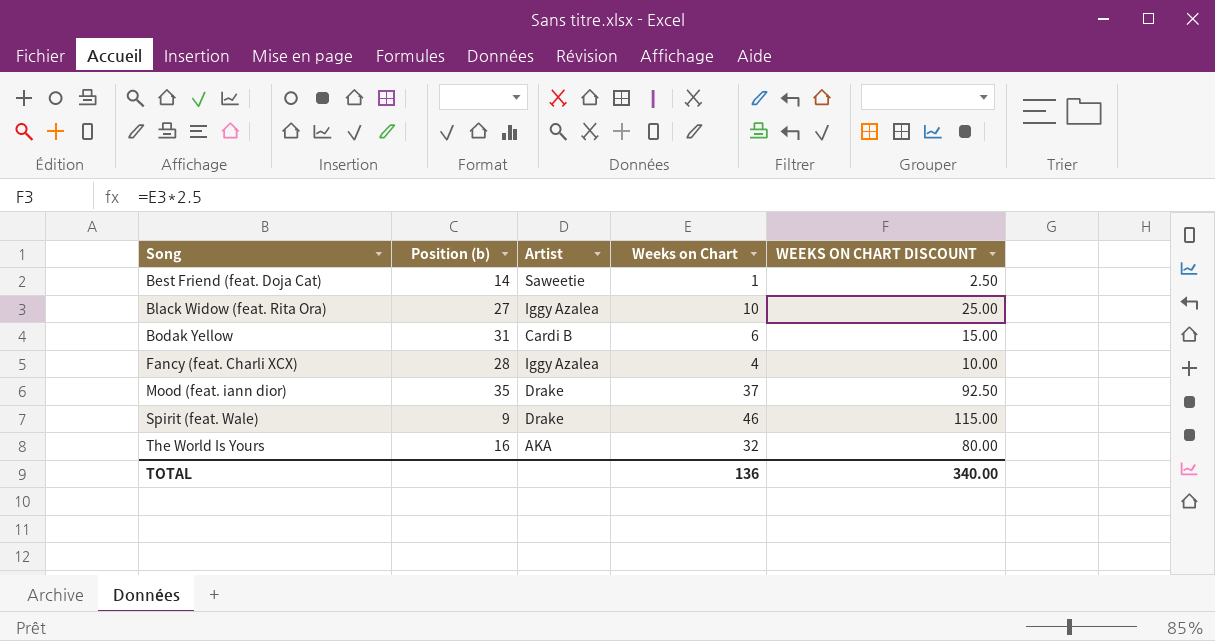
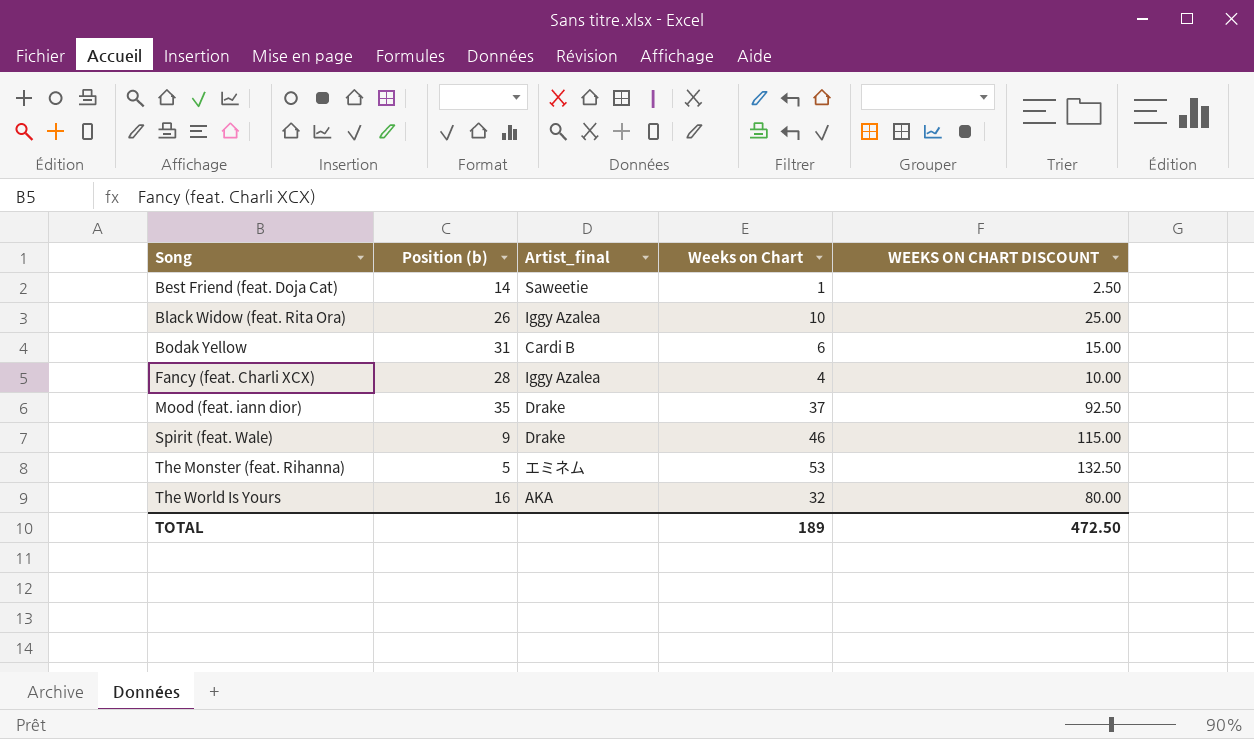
column name: Artist -> Artist_final
Black Widow (feat. Rita Ora) | Position (b): 27 -> 26
row The Monster (feat. Rihanna): none -> 5 | エミネム | 53 | 132.50
TOTAL | Weeks on Chart: 136 -> 189
TOTAL | WEEKS ON CHART DISCOUNT: 340.00 -> 472.50

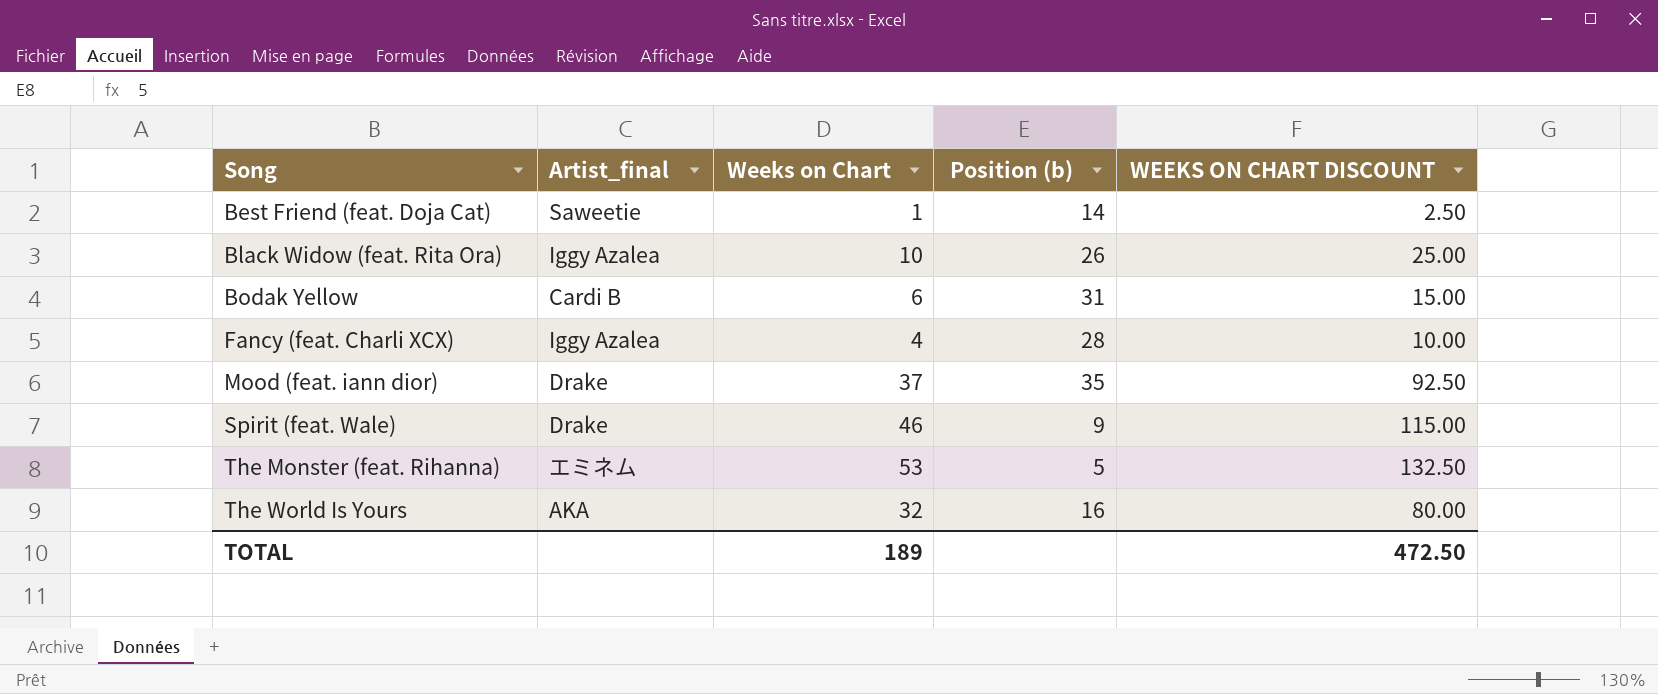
column Position (b) | position: 2 -> 4

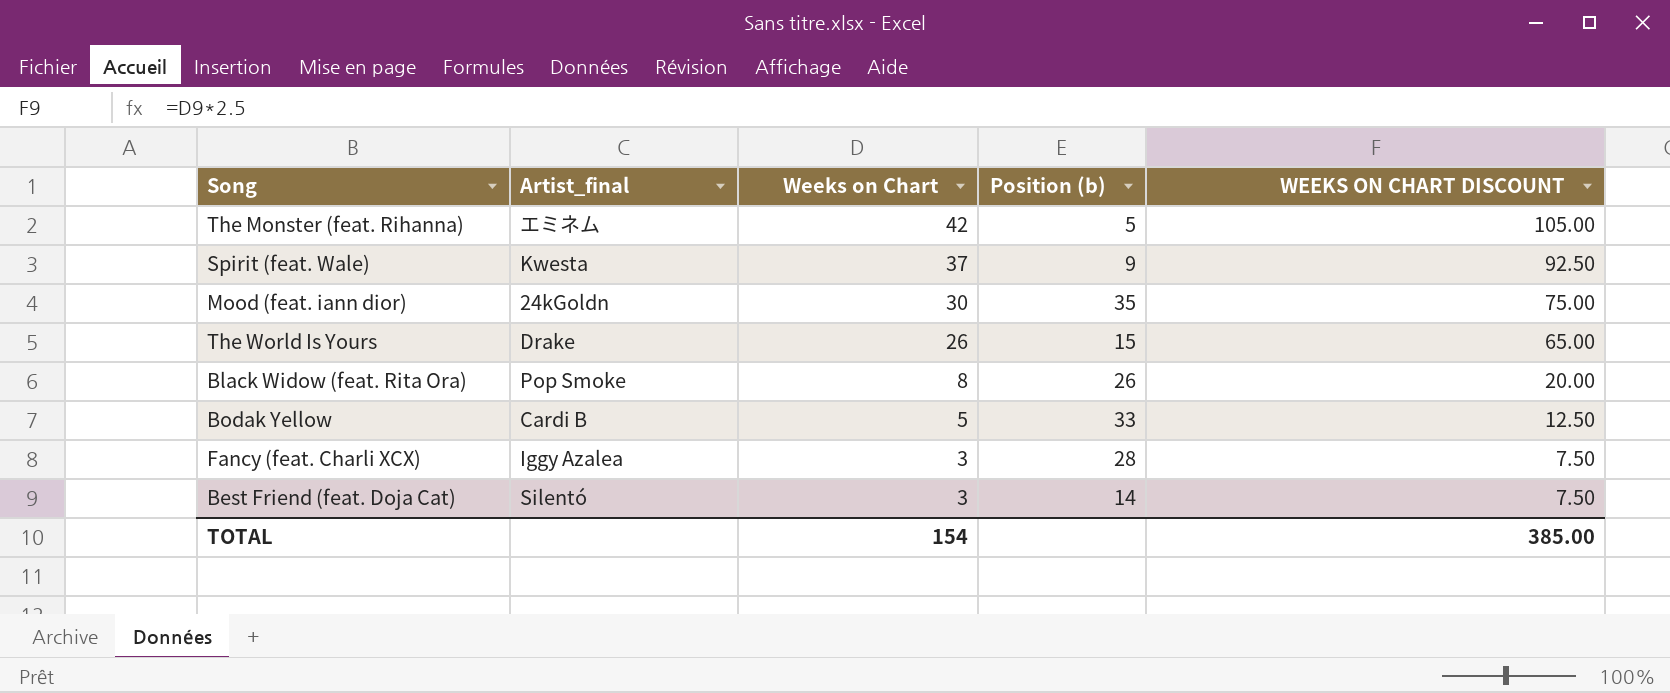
row order: Song ascending -> Weeks on Chart descending
The Monster (feat. Rihanna) | Weeks on Chart: 53 -> 42
The Monster (feat. Rihanna) | WEEKS ON CHART DISCOUNT: 132.50 -> 105.00
Spirit (feat. Wale) | Artist_final: Drake -> Kwesta
Spirit (feat. Wale) | Weeks on Chart: 46 -> 37
Spirit (feat. Wale) | WEEKS ON CHART DISCOUNT: 115.00 -> 92.50
Mood (feat. iann dior) | Artist_final: Drake -> 24kGoldn
Mood (feat. iann dior) | Weeks on Chart: 37 -> 30
Mood (feat. iann dior) | WEEKS ON CHART DISCOUNT: 92.50 -> 75.00
The World Is Yours | Artist_final: AKA -> Drake
The World Is Yours | Weeks on Chart: 32 -> 26
The World Is Yours | Position (b): 16 -> 15
The World Is Yours | WEEKS ON CHART DISCOUNT: 80.00 -> 65.00
Black Widow (feat. Rita Ora) | Artist_final: Iggy Azalea -> Pop Smoke
Black Widow (feat. Rita Ora) | Weeks on Chart: 10 -> 8
Black Widow (feat. Rita Ora) | WEEKS ON CHART DISCOUNT: 25.00 -> 20.00
Bodak Yellow | Weeks on Chart: 6 -> 5
Bodak Yellow | Position (b): 31 -> 33
Bodak Yellow | WEEKS ON CHART DISCOUNT: 15.00 -> 12.50
Fancy (feat. Charli XCX) | Weeks on Chart: 4 -> 3
Fancy (feat. Charli XCX) | WEEKS ON CHART DISCOUNT: 10.00 -> 7.50
Best Friend (feat. Doja Cat) | Artist_final: Saweetie -> Silentó
Best Friend (feat. Doja Cat) | Weeks on Chart: 1 -> 3
Best Friend (feat. Doja Cat) | WEEKS ON CHART DISCOUNT: 2.50 -> 7.50
TOTAL | Weeks on Chart: 189 -> 154
TOTAL | WEEKS ON CHART DISCOUNT: 472.50 -> 385.00

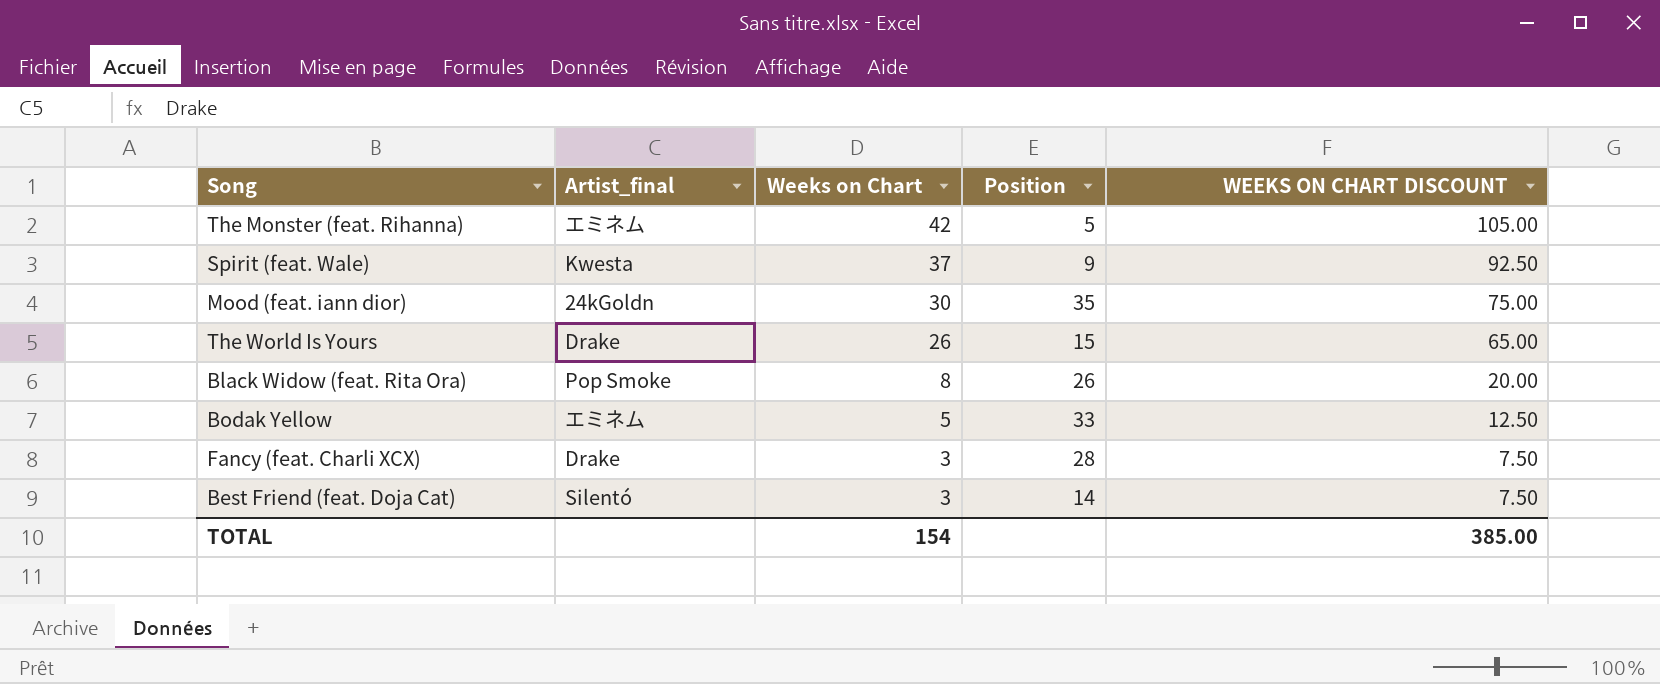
column name: Position (b) -> Position
Bodak Yellow | Artist_final: Cardi B -> エミネム
Fancy (feat. Charli XCX) | Artist_final: Iggy Azalea -> Drake

